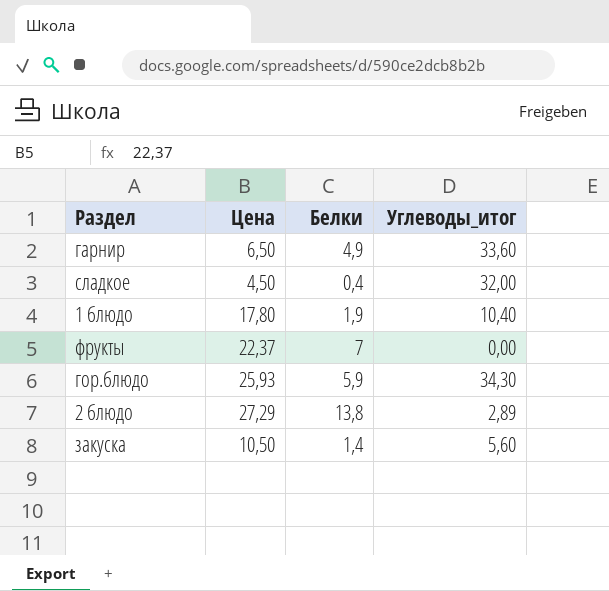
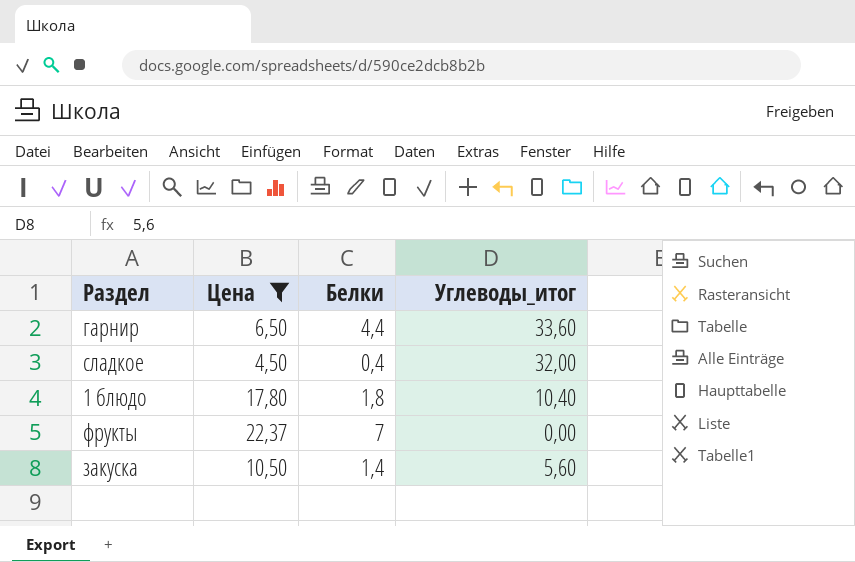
filter: none -> Цена <= 22,37
гарнир | Белки: 4,9 -> 4,4
1 блюдо | Белки: 1,9 -> 1,8

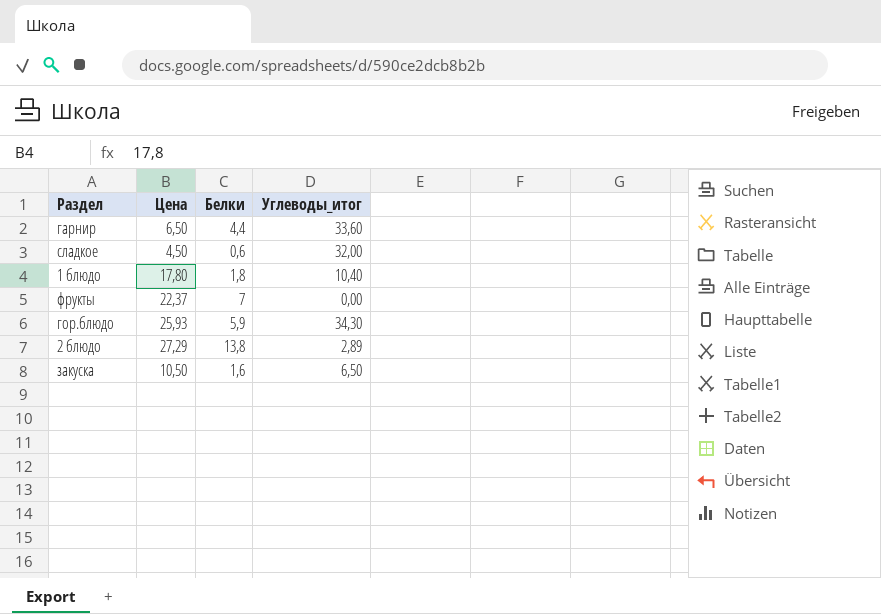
filter: Цена <= 22,37 -> none
сладкое | Белки: 0,4 -> 0,6
закуска | Белки: 1,4 -> 1,6
закуска | Углеводы_итог: 5,60 -> 6,50

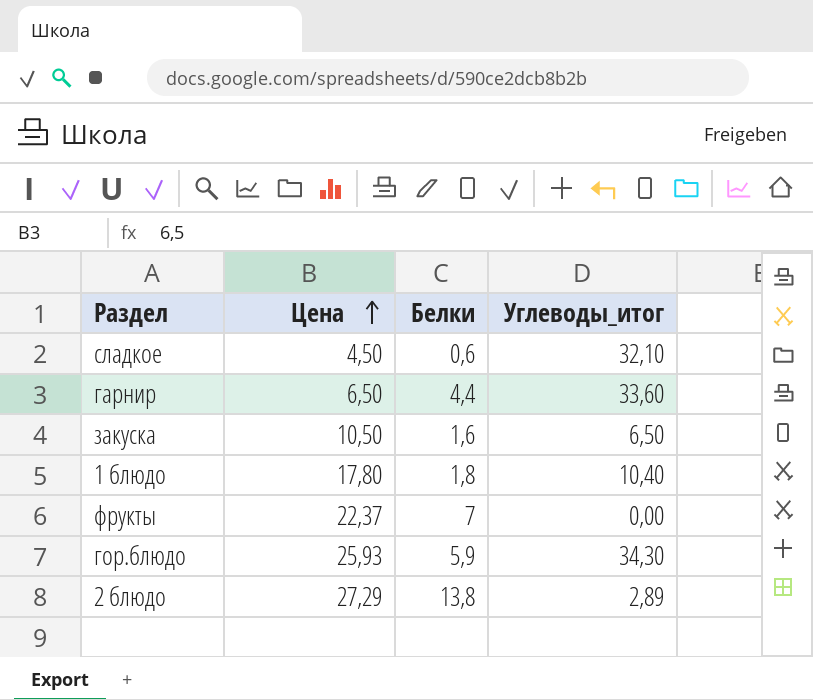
row order: none -> Цена ascending
сладкое | Углеводы_итог: 32,00 -> 32,10

